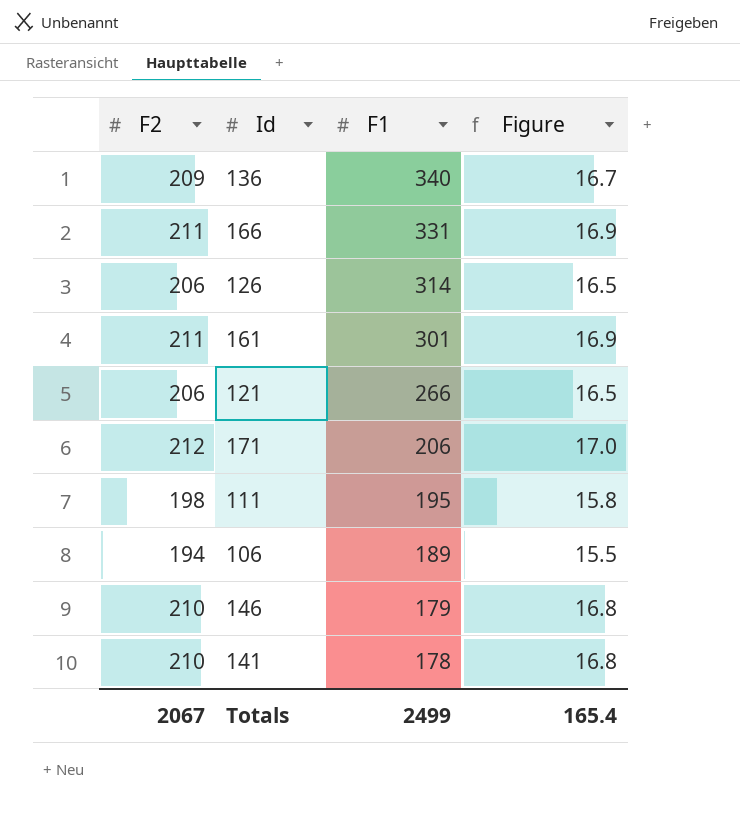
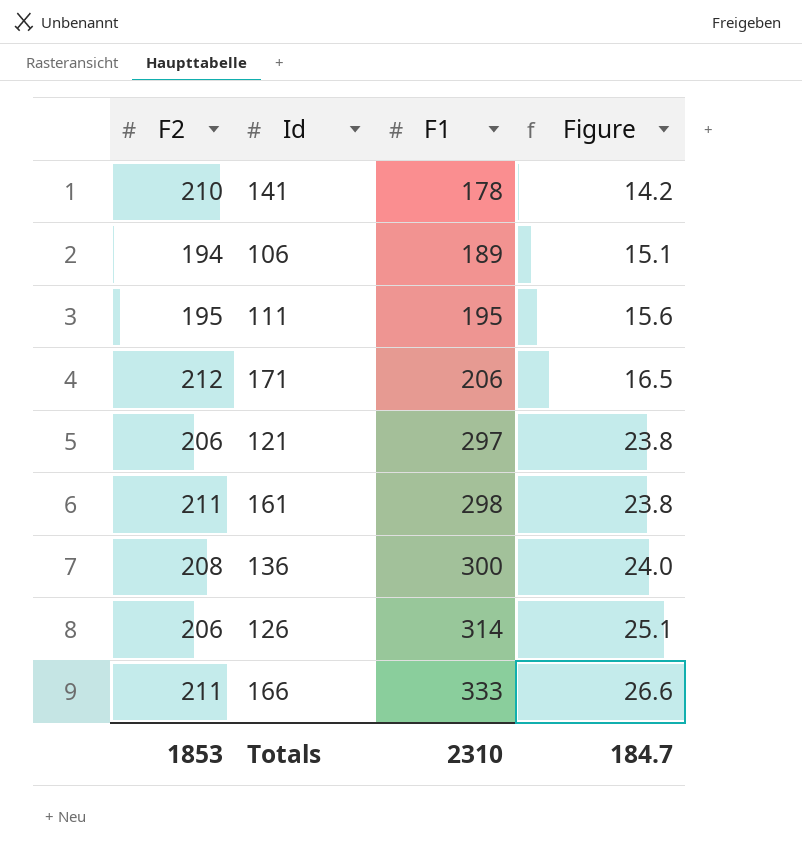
row order: F1 descending -> F1 ascending
column Figure | formula: [F2] * 0.08 -> [F1] * 0.08
row 146: 210 | 179 | 16.8 -> none
111 | F2: 198 -> 195
121 | F1: 266 -> 297
161 | F1: 301 -> 298
136 | F2: 209 -> 208
136 | F1: 340 -> 300
166 | F1: 331 -> 333
Totals | F2: 2067 -> 1853
Totals | F1: 2499 -> 2310
Totals | Figure: 165.4 -> 184.7

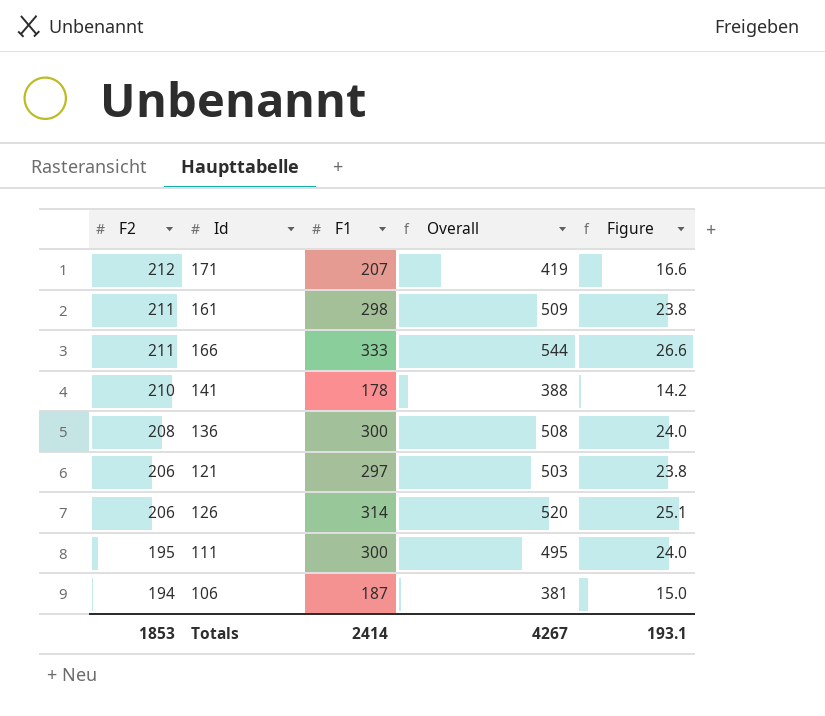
row order: F1 ascending -> F2 descending
column Overall | formula: none -> [F2] + [F1]
171 | F1: 206 -> 207
171 | Figure: 16.5 -> 16.6
111 | F1: 195 -> 300
111 | Figure: 15.6 -> 24.0
106 | F1: 189 -> 187
106 | Figure: 15.1 -> 15.0
Totals | F1: 2310 -> 2414
Totals | Figure: 184.7 -> 193.1

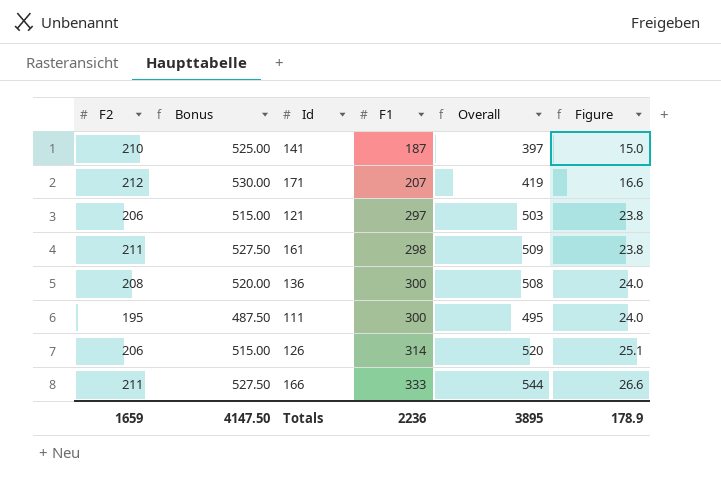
row order: F2 descending -> F1 ascending
column Bonus | formula: none -> [F2] * 2.5
row 106: 194 | 187 | 381 | 15.0 -> none
141 | F1: 178 -> 187
141 | Overall: 388 -> 397
141 | Figure: 14.2 -> 15.0
Totals | F2: 1853 -> 1659
Totals | F1: 2414 -> 2236
Totals | Overall: 4267 -> 3895
Totals | Figure: 193.1 -> 178.9

